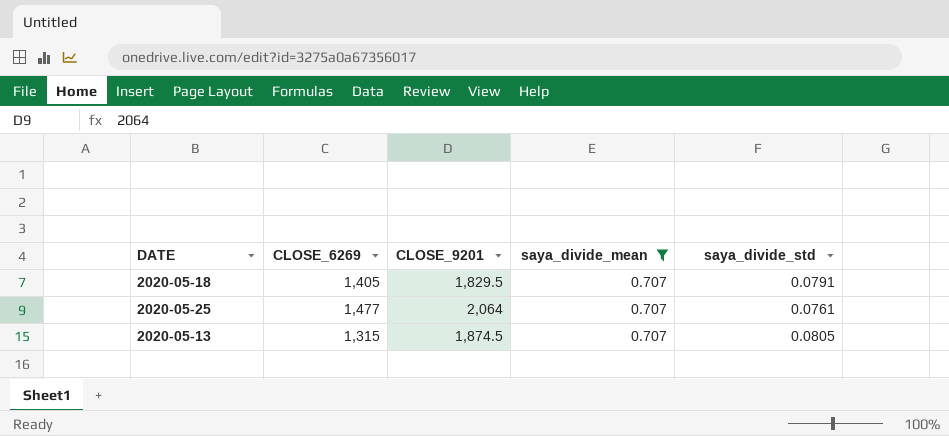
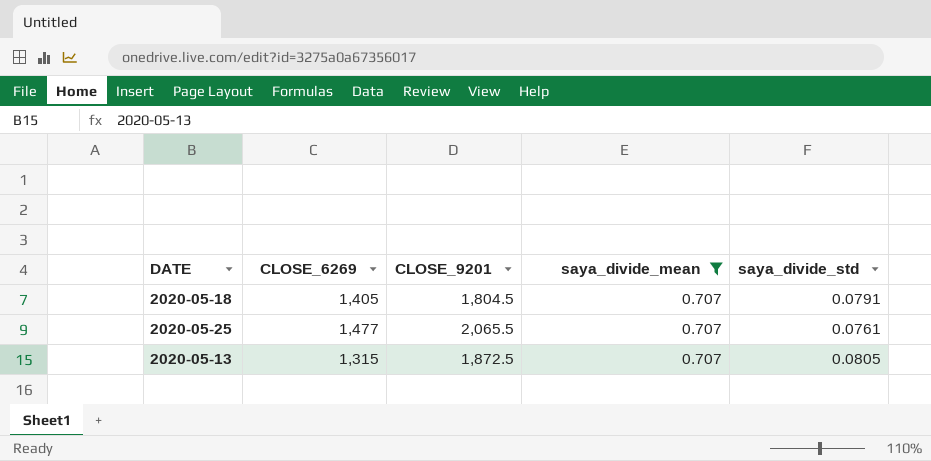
2020-05-18 | CLOSE_9201: 1,829.5 -> 1,804.5
2020-05-25 | CLOSE_9201: 2,064 -> 2,065.5
2020-05-13 | CLOSE_9201: 1,874.5 -> 1,872.5

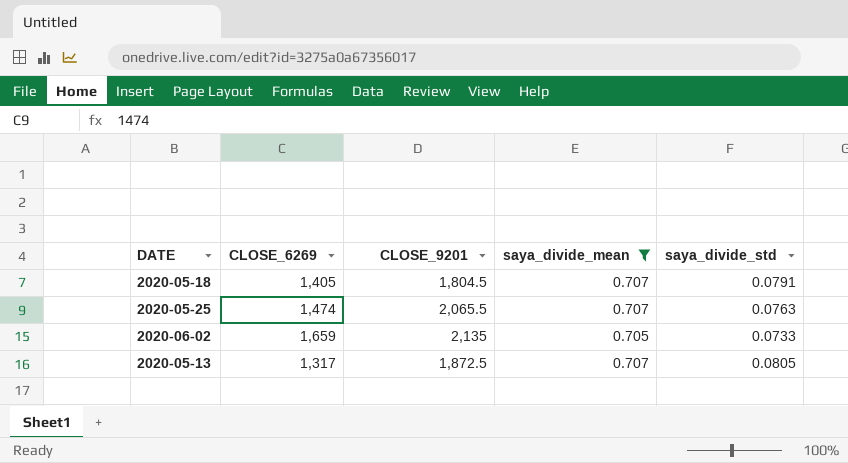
2020-05-25 | CLOSE_6269: 1,477 -> 1,474
2020-05-25 | saya_divide_std: 0.0761 -> 0.0763
row 2020-06-02: none -> 1,659 | 2,135 | 0.705 | 0.0733
2020-05-13 | CLOSE_6269: 1,315 -> 1,317

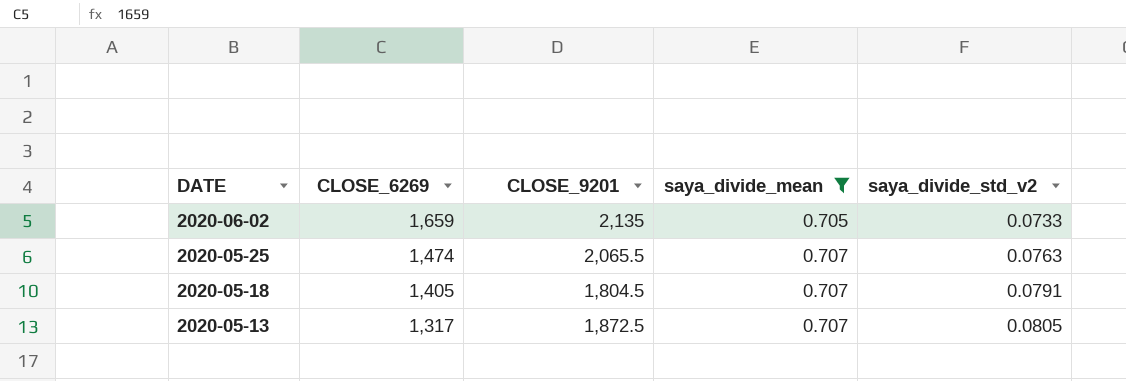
row order: none -> DATE descending
column name: saya_divide_std -> saya_divide_std_v2

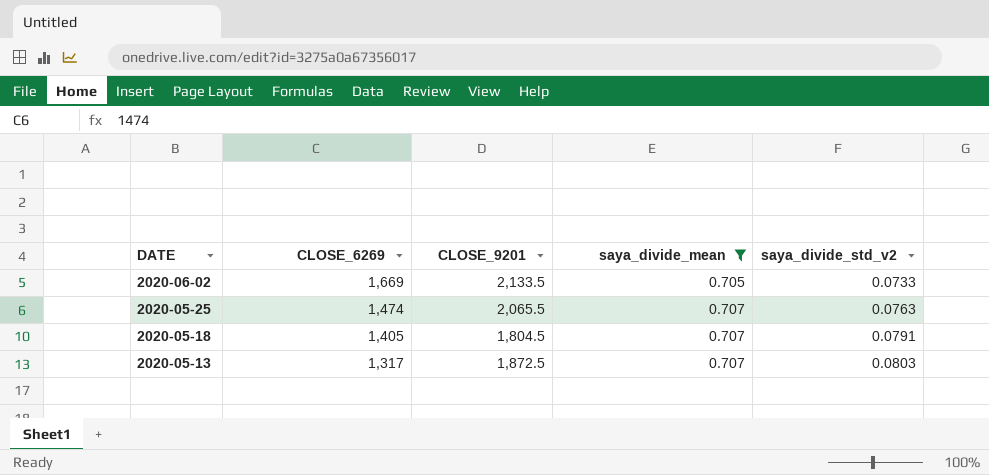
2020-06-02 | CLOSE_6269: 1,659 -> 1,669
2020-06-02 | CLOSE_9201: 2,135 -> 2,133.5
2020-05-13 | saya_divide_std_v2: 0.0805 -> 0.0803

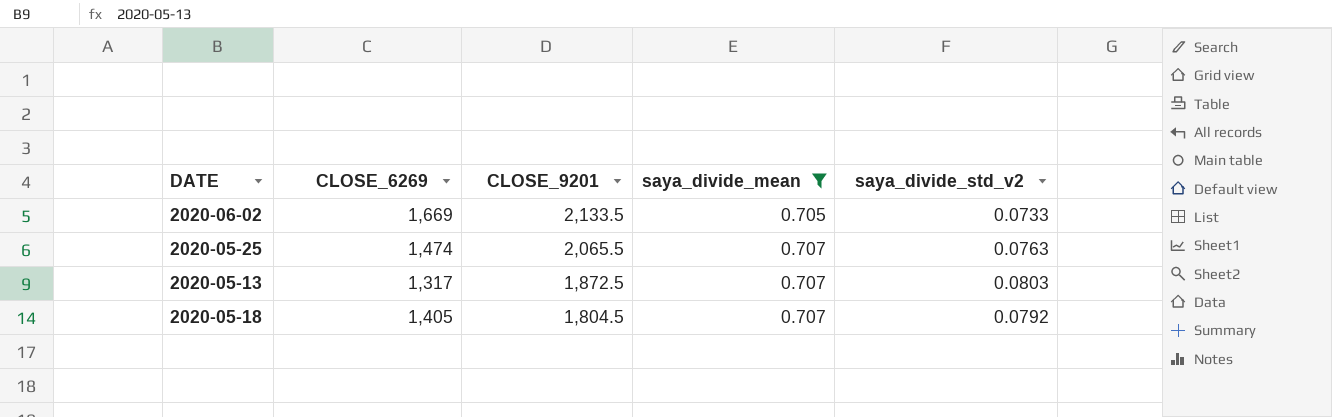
row order: DATE descending -> CLOSE_9201 descending
2020-05-18 | saya_divide_std_v2: 0.0791 -> 0.0792

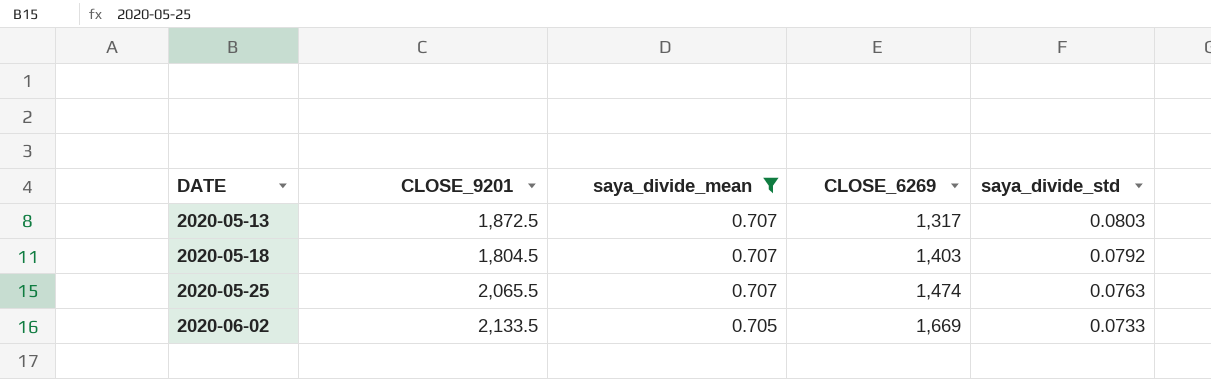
row order: CLOSE_9201 descending -> DATE ascending
column CLOSE_6269 | position: 2 -> 4
column name: saya_divide_std_v2 -> saya_divide_std
2020-05-18 | CLOSE_6269: 1,405 -> 1,403

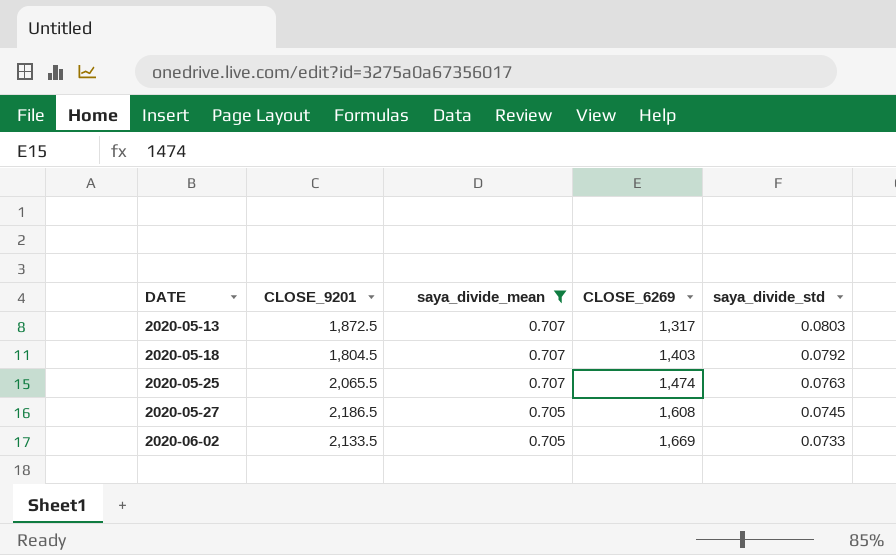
row 2020-05-27: none -> 2,186.5 | 0.705 | 1,608 | 0.0745

